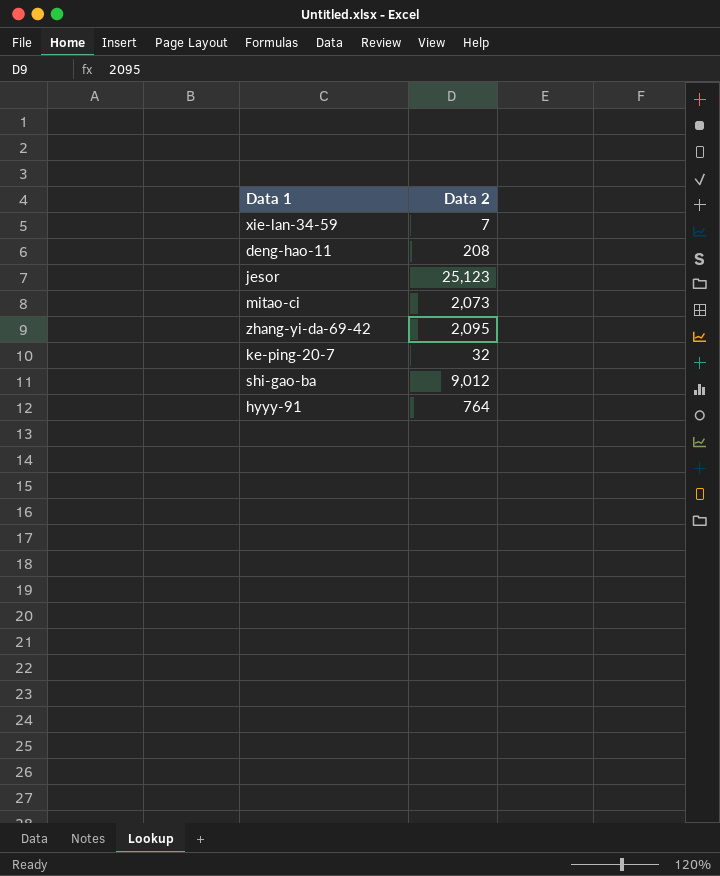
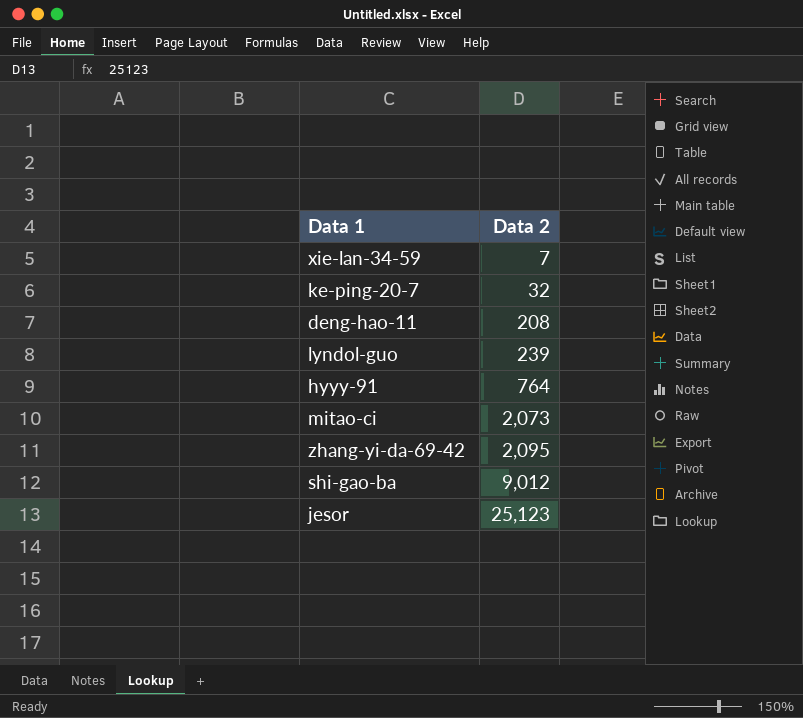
row order: none -> Data 2 ascending
row lyndol-guo: none -> 239

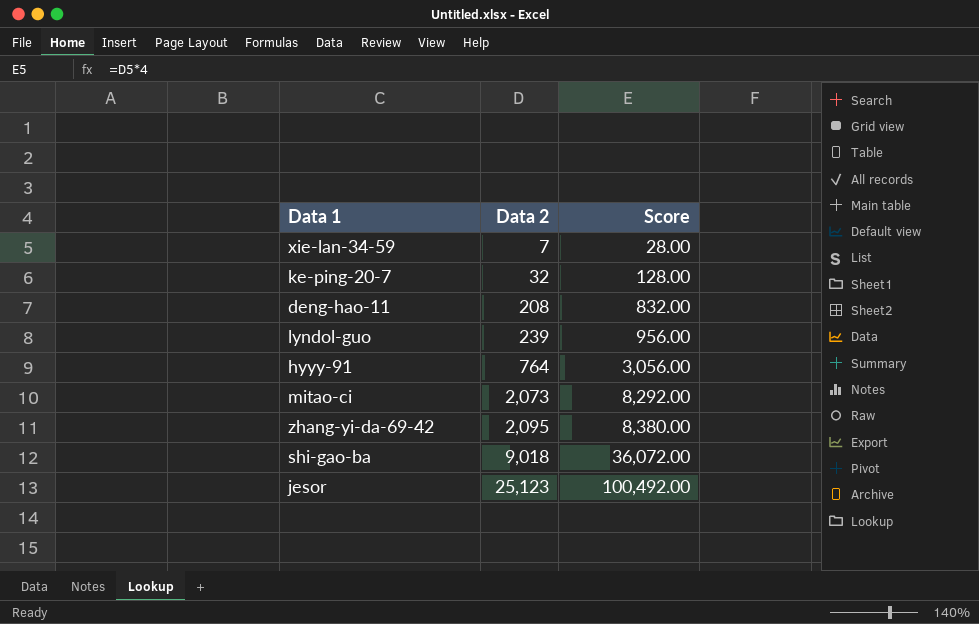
column Score | formula: none -> [Data 2] * 4
shi-gao-ba | Data 2: 9,012 -> 9,018

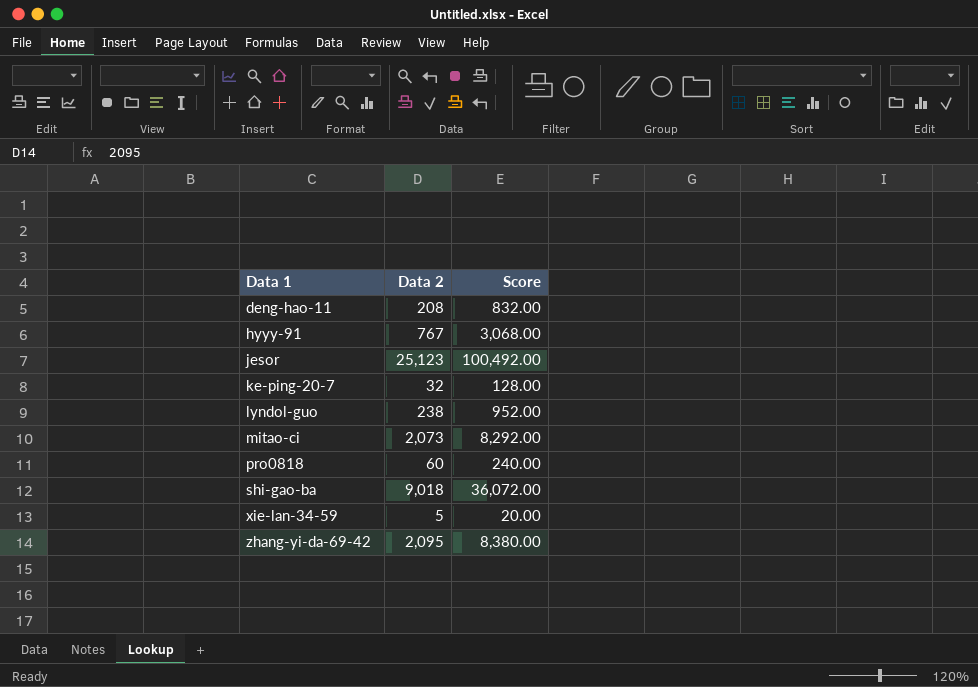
row order: Data 2 ascending -> Data 1 ascending
hyyy-91 | Data 2: 764 -> 767
hyyy-91 | Score: 3,056.00 -> 3,068.00
lyndol-guo | Data 2: 239 -> 238
lyndol-guo | Score: 956.00 -> 952.00
row pro0818: none -> 60 | 240.00
xie-lan-34-59 | Data 2: 7 -> 5
xie-lan-34-59 | Score: 28.00 -> 20.00

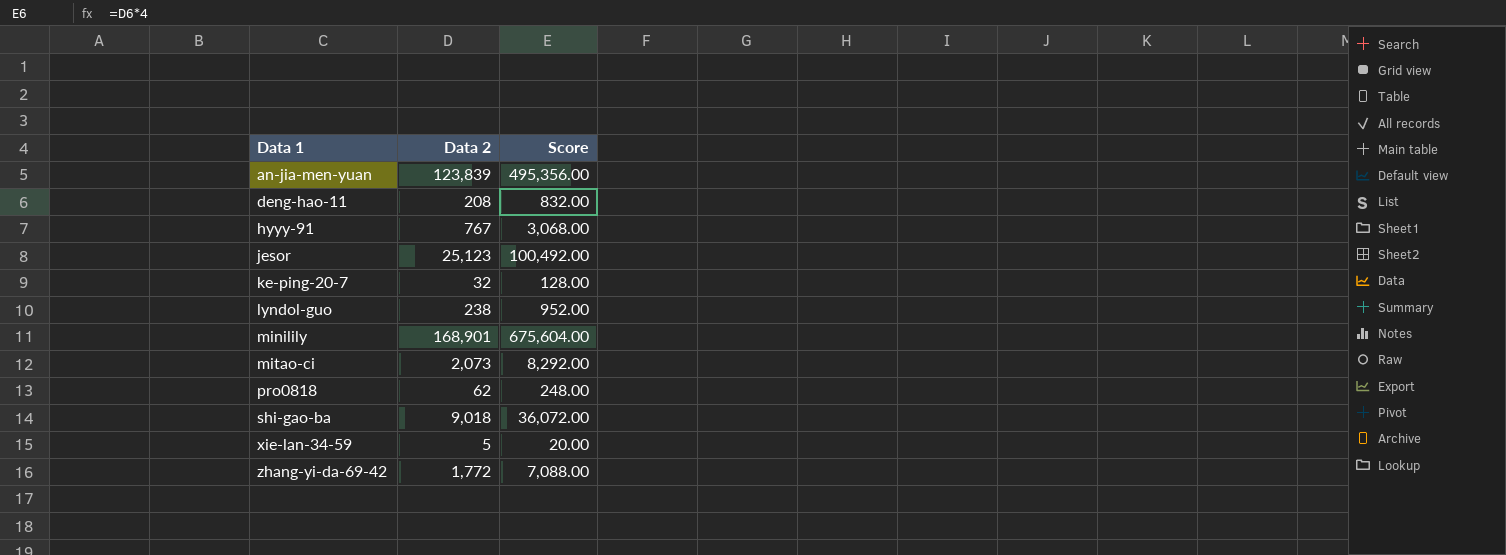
row an-jia-men-yuan: none -> 123,839 | 495,356.00
row minilily: none -> 168,901 | 675,604.00
pro0818 | Data 2: 60 -> 62
pro0818 | Score: 240.00 -> 248.00
zhang-yi-da-69-42 | Data 2: 2,095 -> 1,772
zhang-yi-da-69-42 | Score: 8,380.00 -> 7,088.00

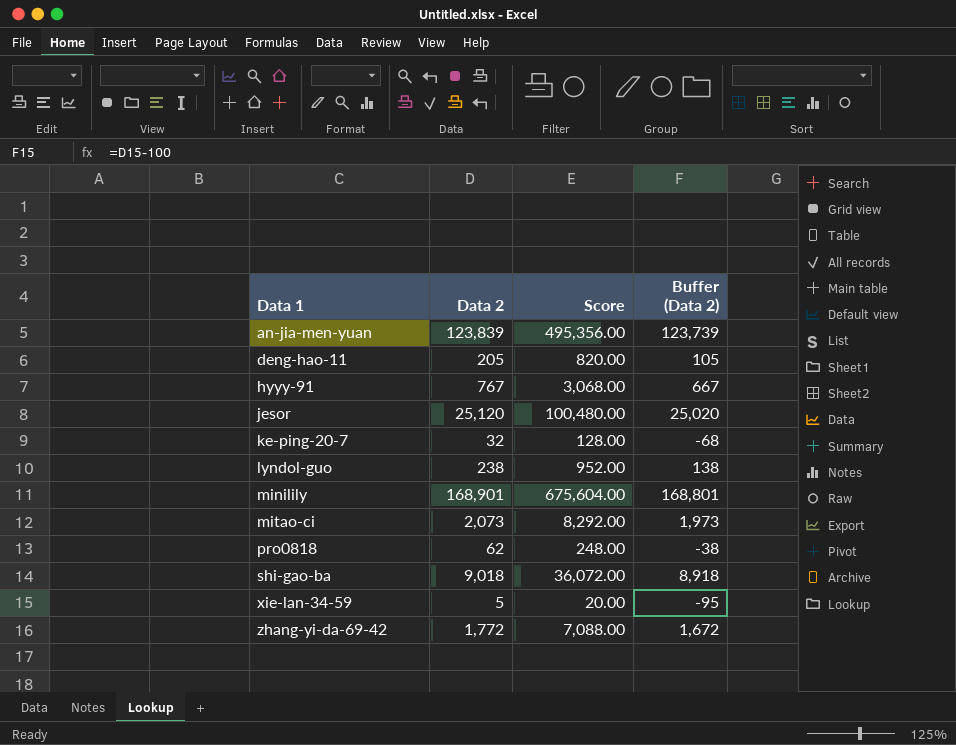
column Buffer (Data 2) | formula: none -> [Data 2] - 100
deng-hao-11 | Data 2: 208 -> 205
deng-hao-11 | Score: 832.00 -> 820.00
jesor | Data 2: 25,123 -> 25,120
jesor | Score: 100,492.00 -> 100,480.00

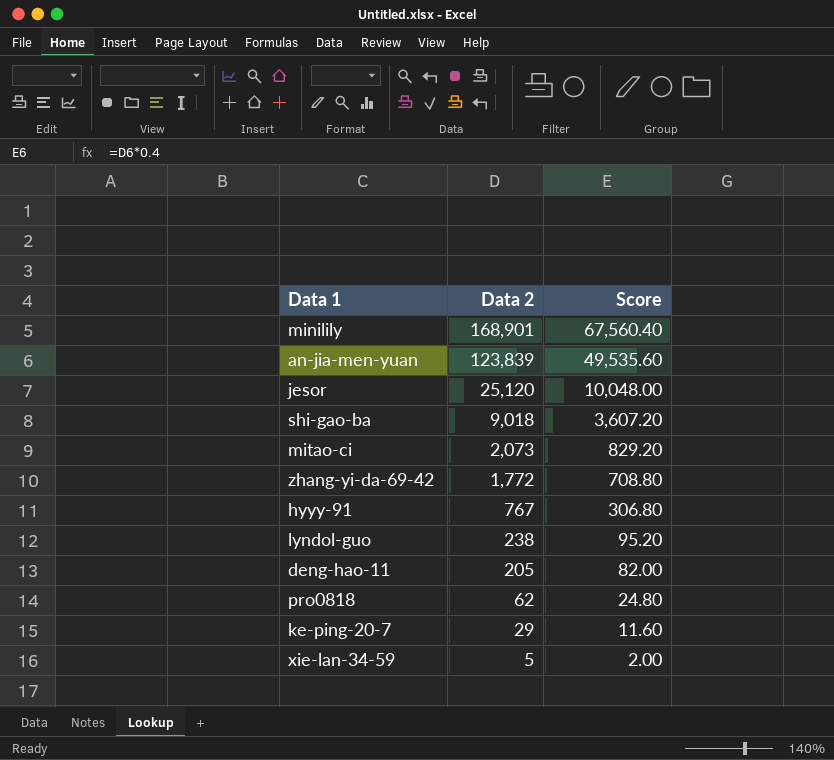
row order: Data 1 ascending -> Data 2 descending
column Buffer (Data 2) | formula: [Data 2] - 100 -> none
column Score | formula: [Data 2] * 4 -> [Data 2] * 0.4
ke-ping-20-7 | Data 2: 32 -> 29

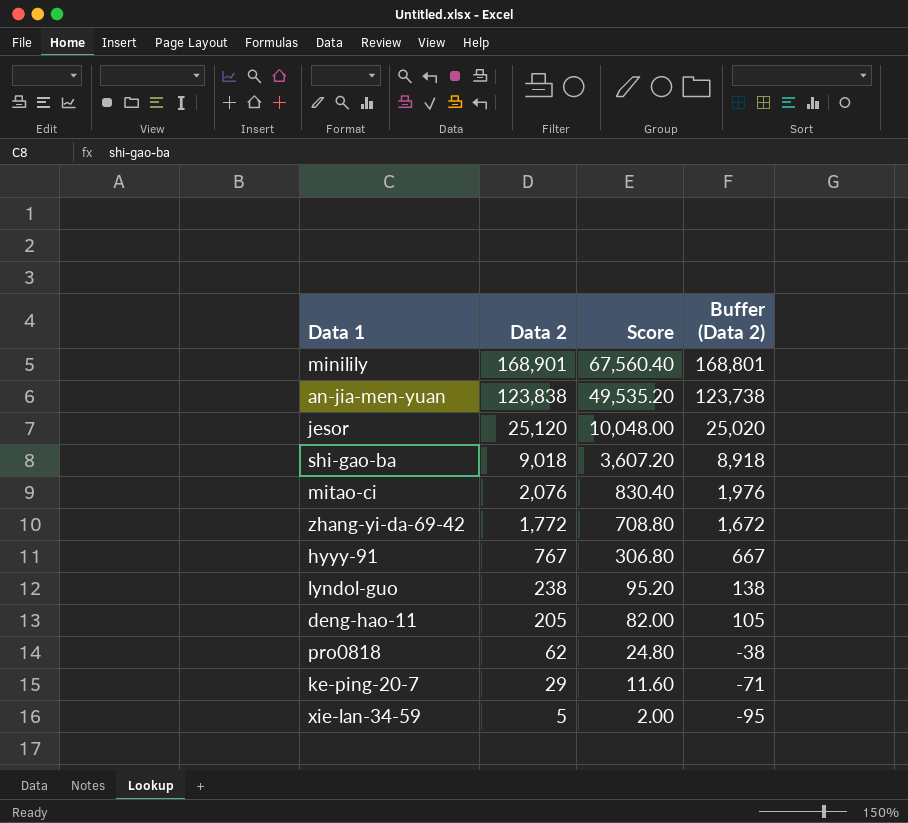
column Buffer (Data 2) | formula: none -> [Data 2] - 100
an-jia-men-yuan | Data 2: 123,839 -> 123,838
an-jia-men-yuan | Score: 49,535.60 -> 49,535.20
mitao-ci | Data 2: 2,073 -> 2,076
mitao-ci | Score: 829.20 -> 830.40

